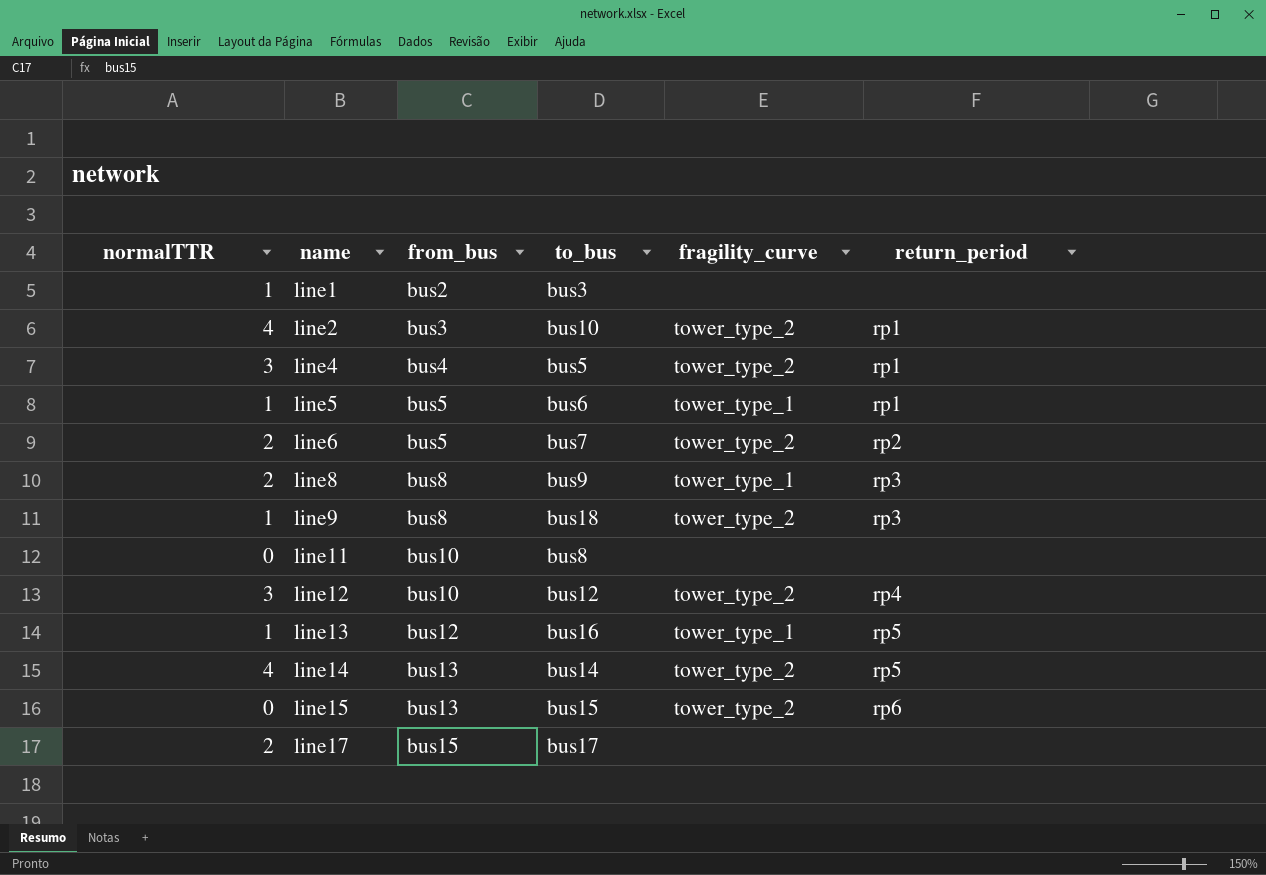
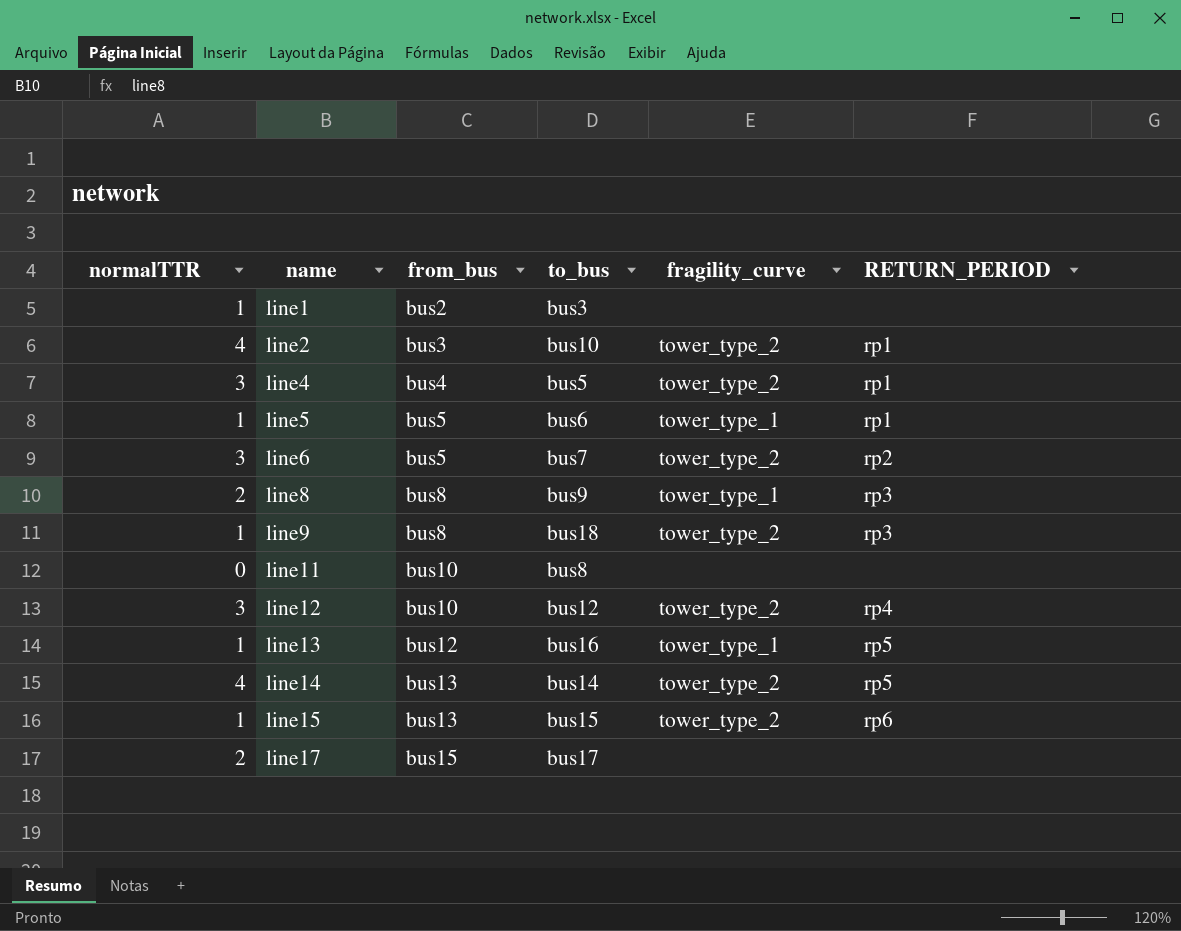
column name: return_period -> RETURN_PERIOD
line6 | normalTTR: 2 -> 3
line15 | normalTTR: 0 -> 1

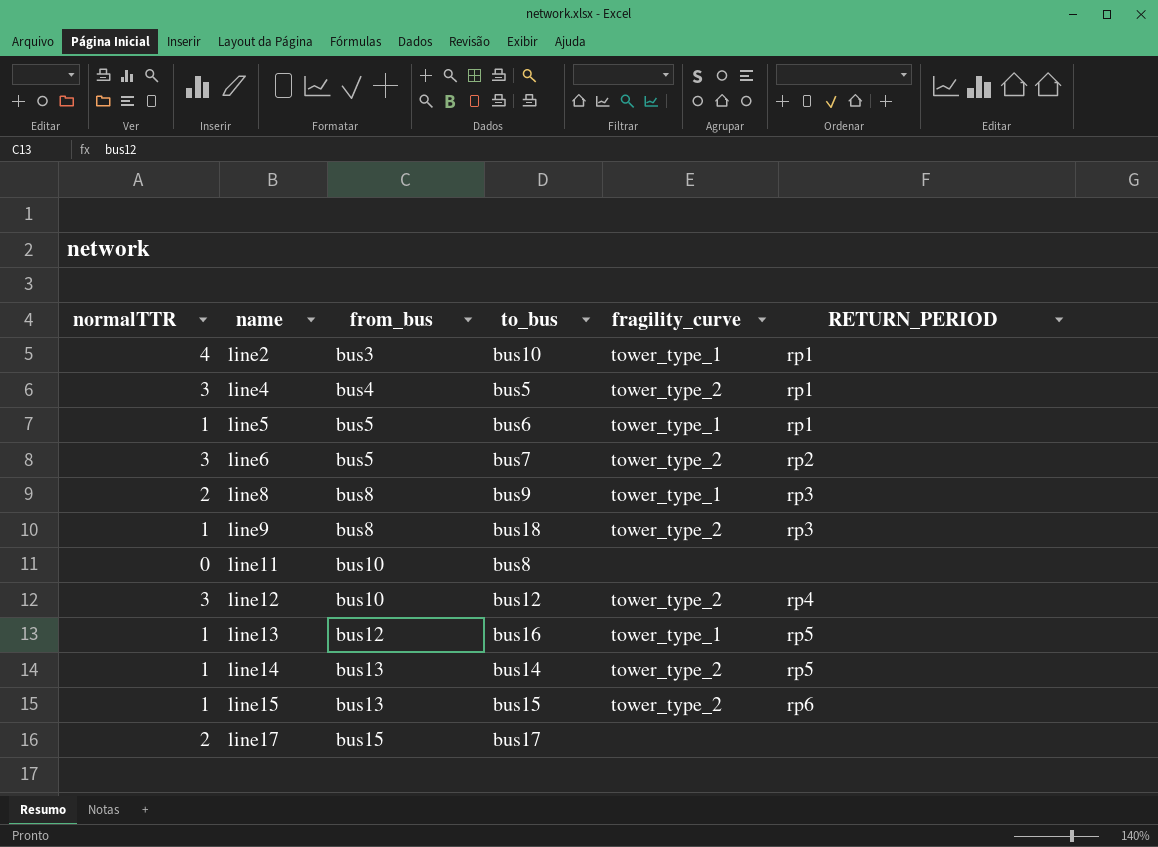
row line1: 1 | bus2 | bus3 | none | none -> none
line2 | fragility_curve: tower_type_2 -> tower_type_1
line14 | normalTTR: 4 -> 1

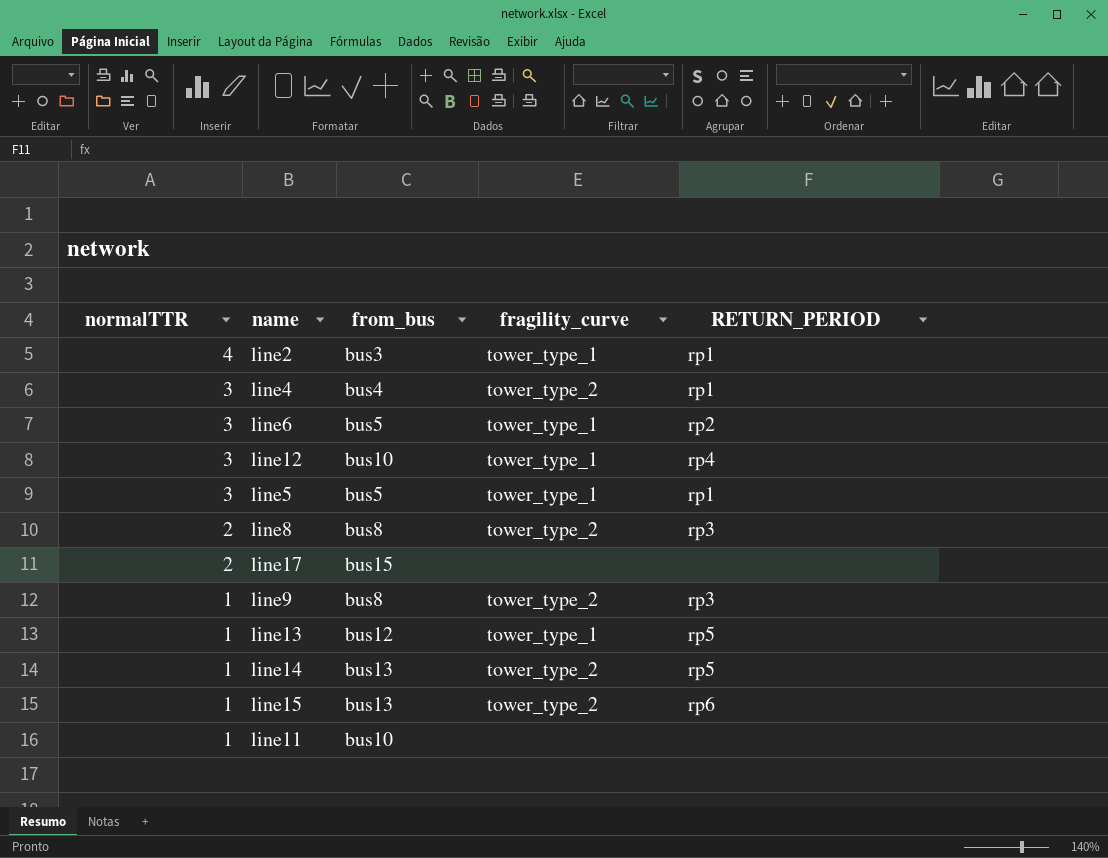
row order: name ascending -> normalTTR descending
column to_bus | position: 4 -> none
line6 | fragility_curve: tower_type_2 -> tower_type_1
line12 | fragility_curve: tower_type_2 -> tower_type_1
line5 | normalTTR: 1 -> 3
line8 | fragility_curve: tower_type_1 -> tower_type_2
line11 | normalTTR: 0 -> 1

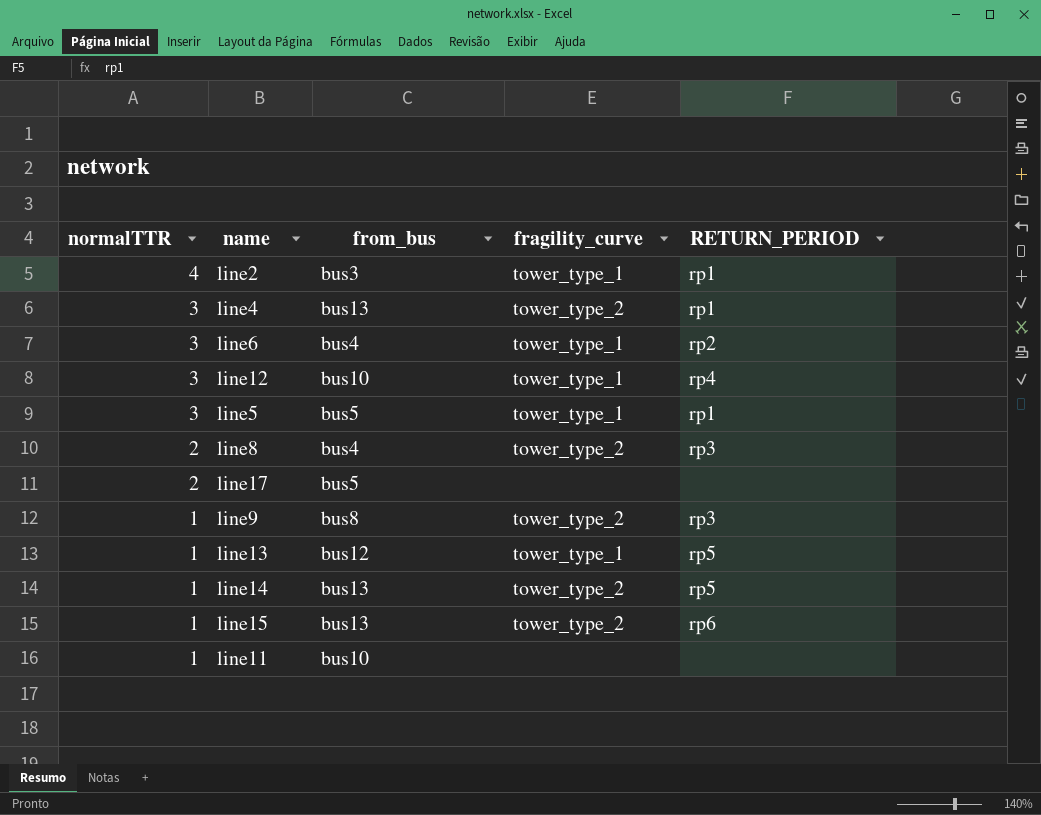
line4 | from_bus: bus4 -> bus13
line6 | from_bus: bus5 -> bus4
line8 | from_bus: bus8 -> bus4
line17 | from_bus: bus15 -> bus5

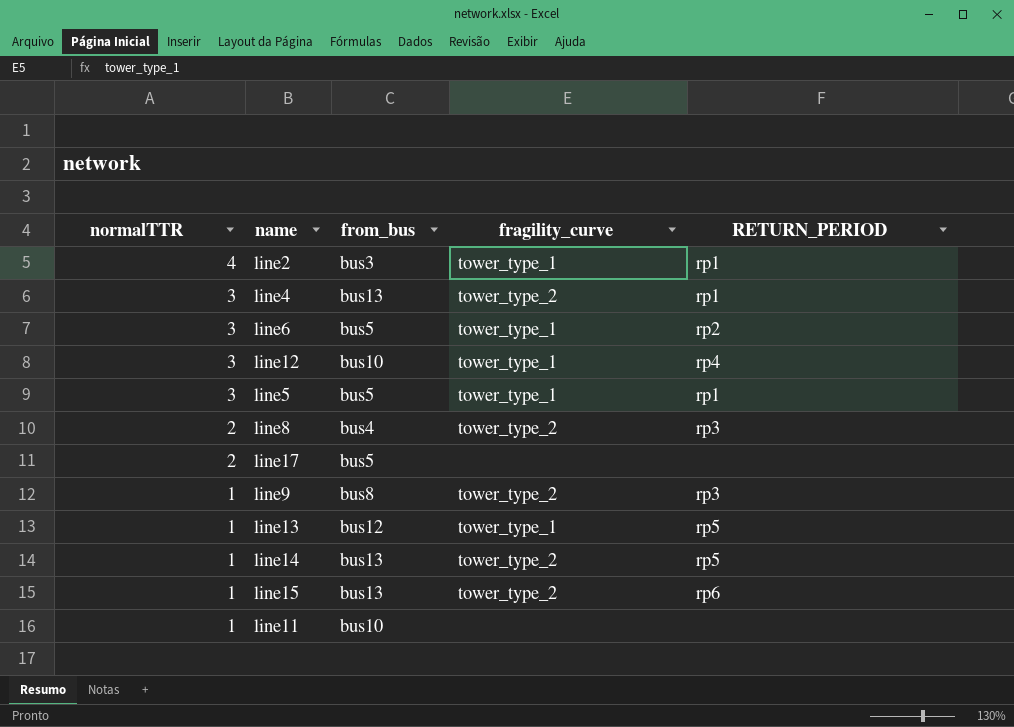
line6 | from_bus: bus4 -> bus5

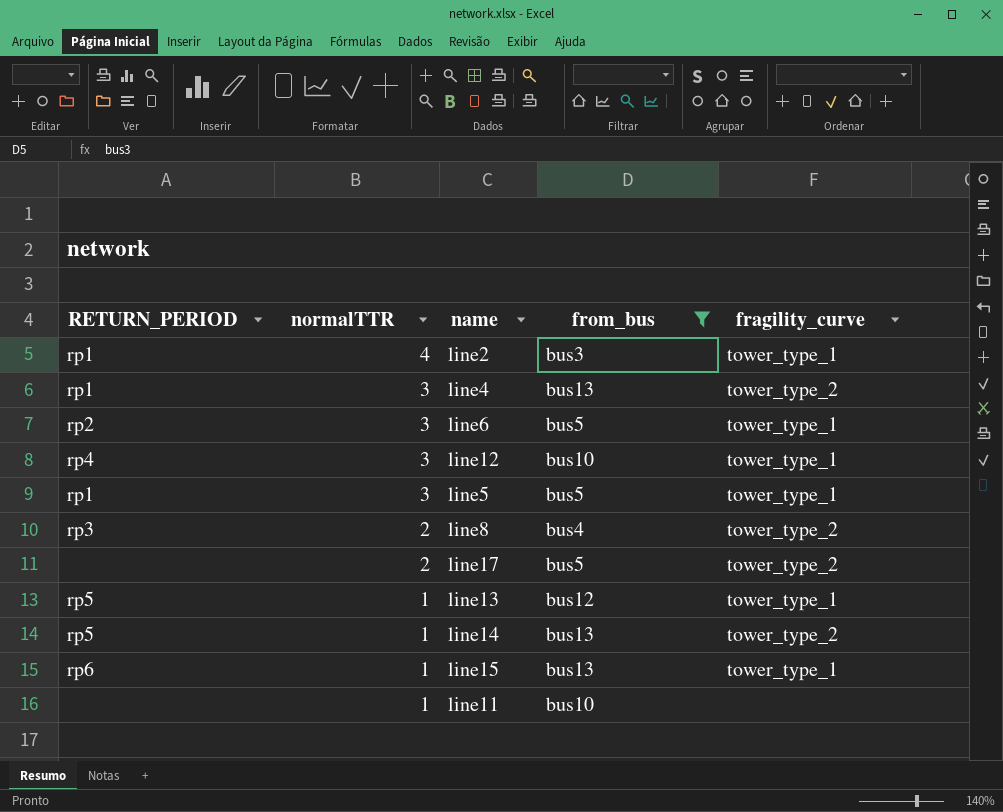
filter: none -> from_bus != bus8
column RETURN_PERIOD | position: 5 -> 1
line17 | fragility_curve: none -> tower_type_2
line15 | fragility_curve: tower_type_2 -> tower_type_1

